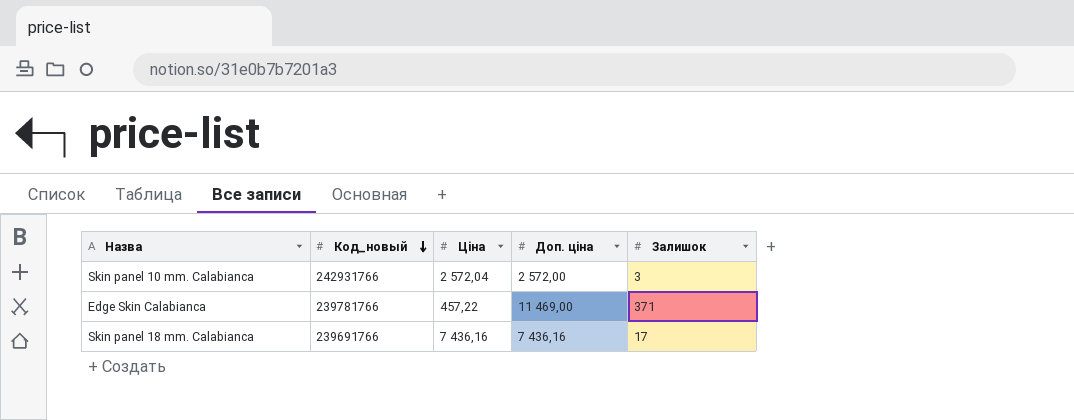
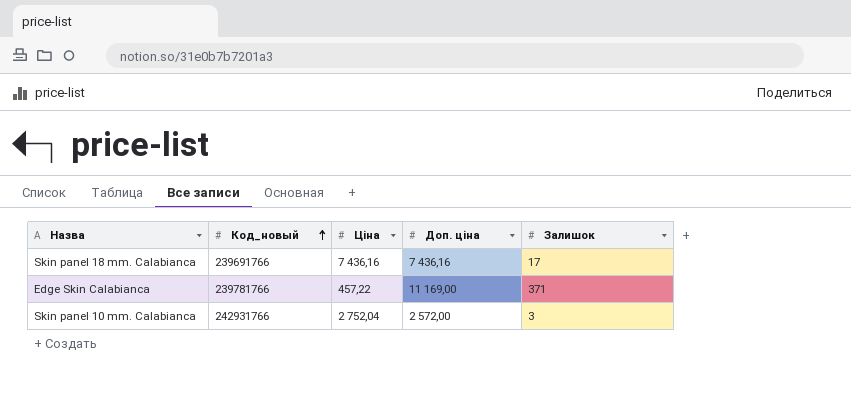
row order: Код_новый descending -> Код_новый ascending
Edge Skin Calabianca | Доп. ціна: 11 469,00 -> 11 169,00
Skin panel 10 mm. Calabianca | Ціна: 2 572,04 -> 2 752,04

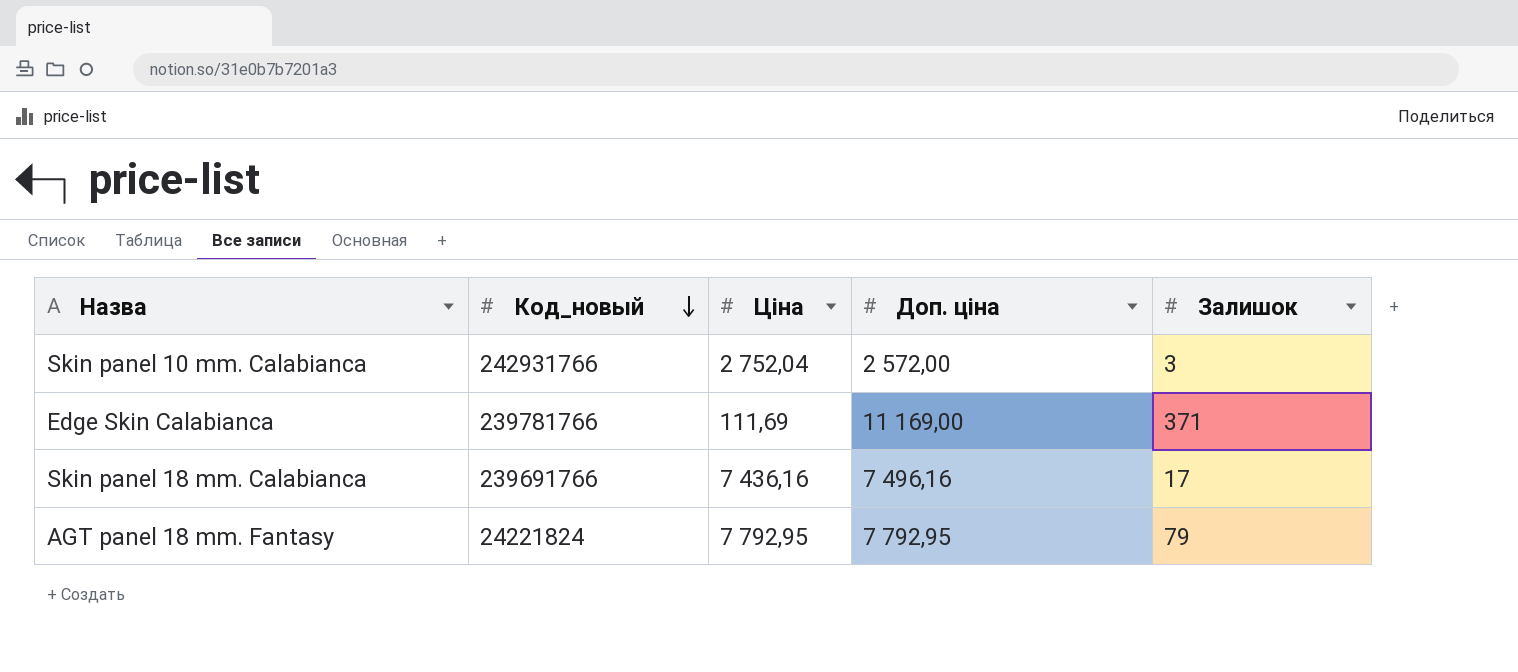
row order: Код_новый ascending -> Код_новый descending
Edge Skin Calabianca | Ціна: 457,22 -> 111,69
Skin panel 18 mm. Calabianca | Доп. ціна: 7 436,16 -> 7 496,16
row AGT panel 18 mm. Fantasy: none -> 24221824 | 7 792,95 | 7 792,95 | 79

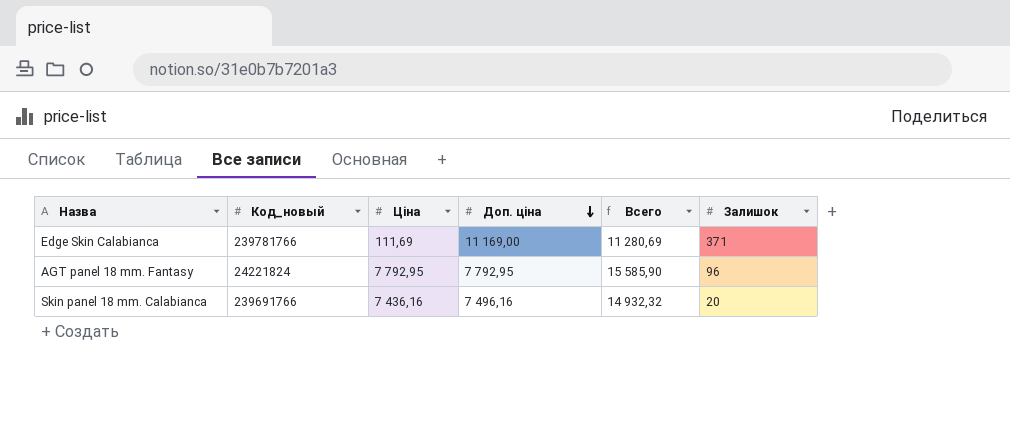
row order: Код_новый descending -> Доп. ціна descending
column Всего | formula: none -> [Ціна] + [Доп. ціна]
row Skin panel 10 mm. Calabianca: 242931766 | 2 752,04 | 2 572,00 | 3 -> none
AGT panel 18 mm. Fantasy | Залишок: 79 -> 96
Skin panel 18 mm. Calabianca | Залишок: 17 -> 20

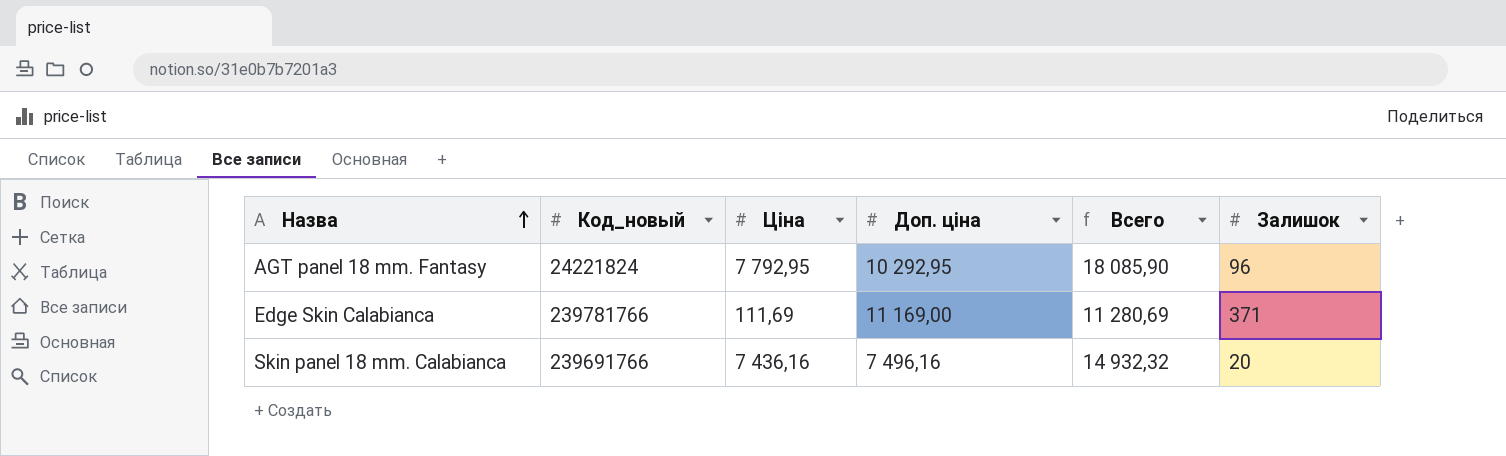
row order: Доп. ціна descending -> Назва ascending
AGT panel 18 mm. Fantasy | Доп. ціна: 7 792,95 -> 10 292,95
AGT panel 18 mm. Fantasy | Всего: 15 585,90 -> 18 085,90

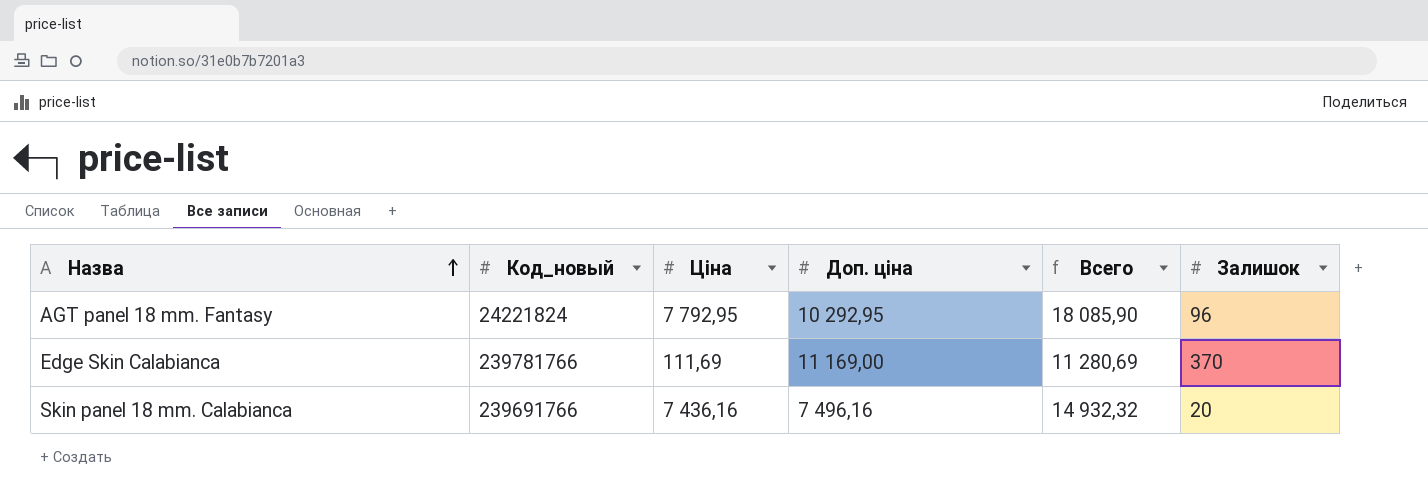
Edge Skin Calabianca | Залишок: 371 -> 370

